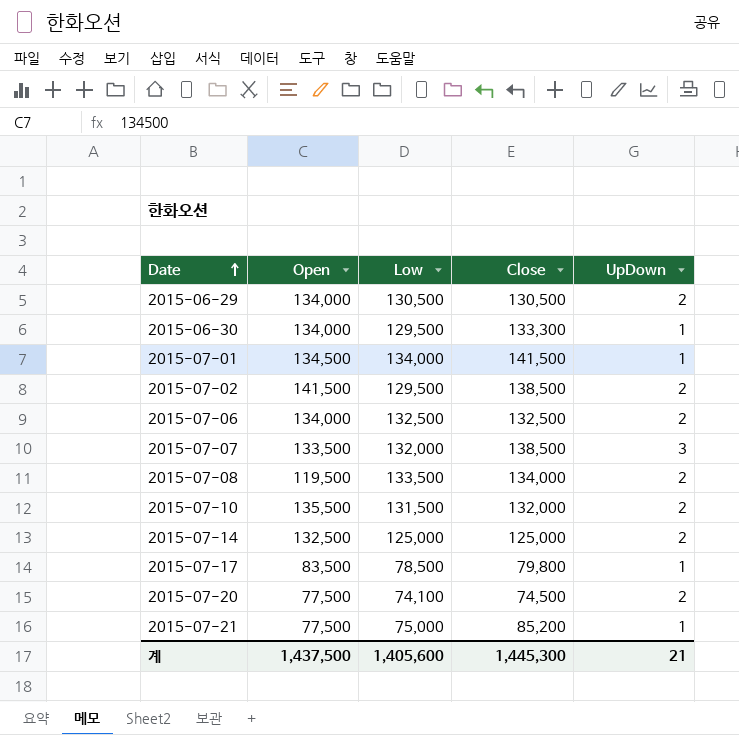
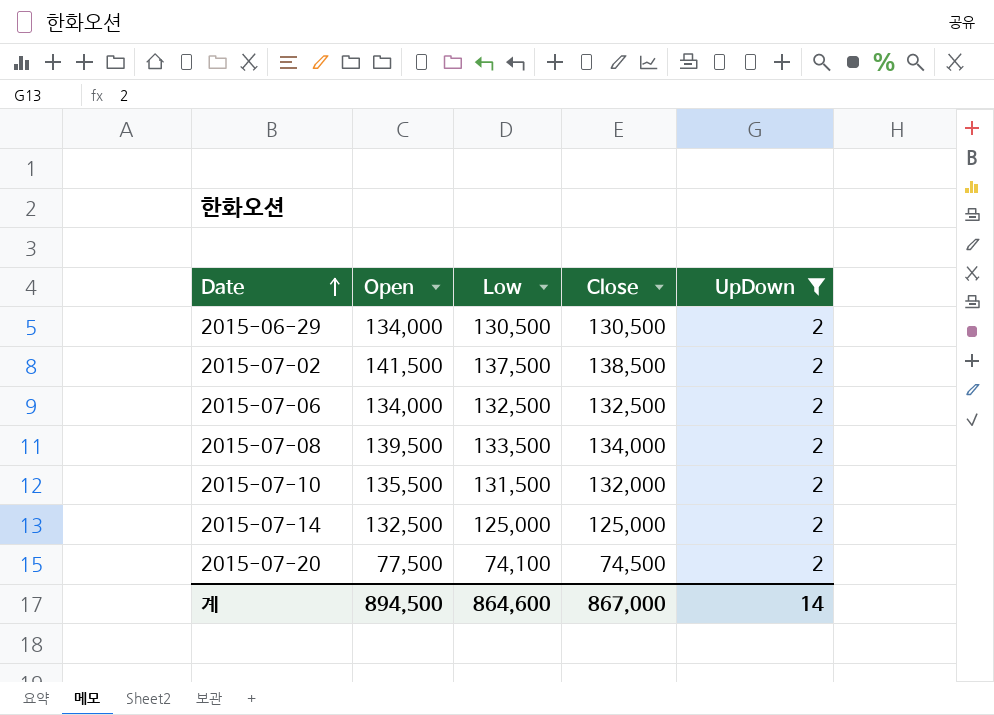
filter: none -> UpDown = 2
2015-07-02 | Low: 129,500 -> 137,500
2015-07-08 | Open: 119,500 -> 139,500
계 | Open: 1,437,500 -> 894,500
계 | Low: 1,405,600 -> 864,600
계 | Close: 1,445,300 -> 867,000
계 | UpDown: 21 -> 14

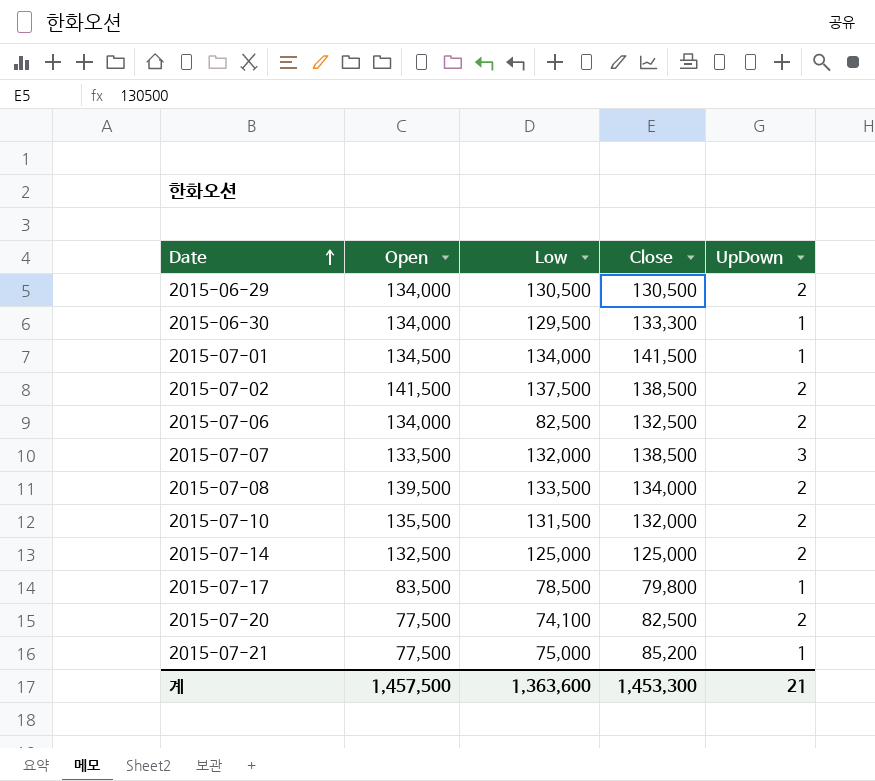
filter: UpDown = 2 -> none
2015-07-06 | Low: 132,500 -> 82,500
2015-07-20 | Close: 74,500 -> 82,500
계 | Open: 894,500 -> 1,457,500
계 | Low: 864,600 -> 1,363,600
계 | Close: 867,000 -> 1,453,300
계 | UpDown: 14 -> 21

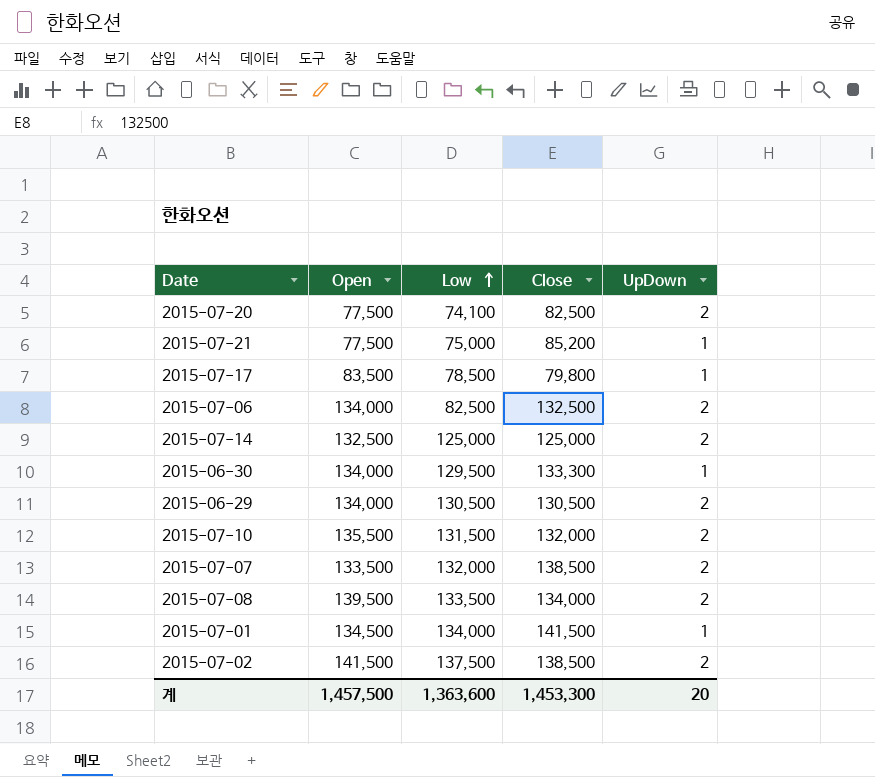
row order: Date ascending -> Low ascending
2015-07-07 | UpDown: 3 -> 2
계 | UpDown: 21 -> 20

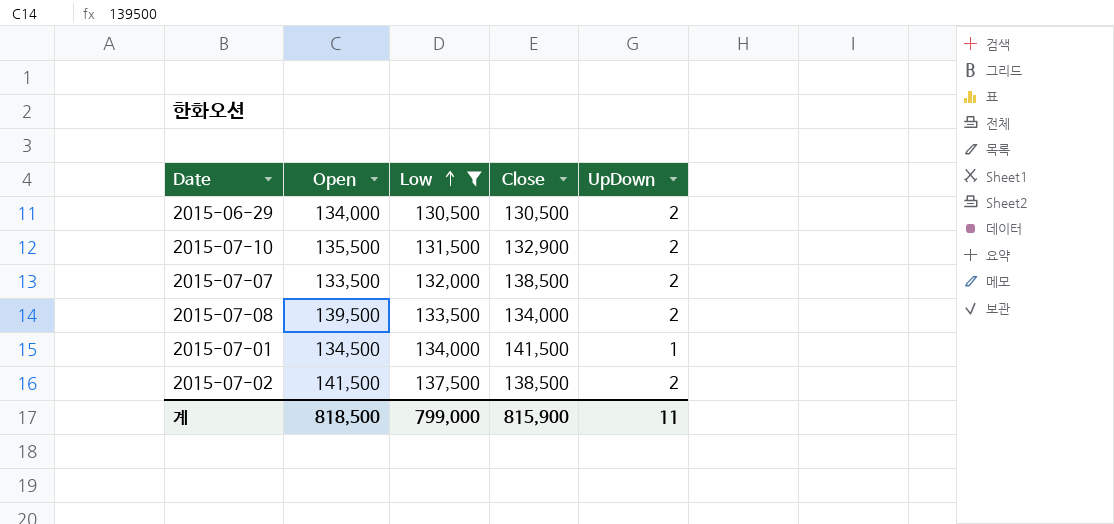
filter: none -> Low >= 130,500
2015-07-10 | Close: 132,000 -> 132,900
계 | Open: 1,457,500 -> 818,500
계 | Low: 1,363,600 -> 799,000
계 | Close: 1,453,300 -> 815,900
계 | UpDown: 20 -> 11

